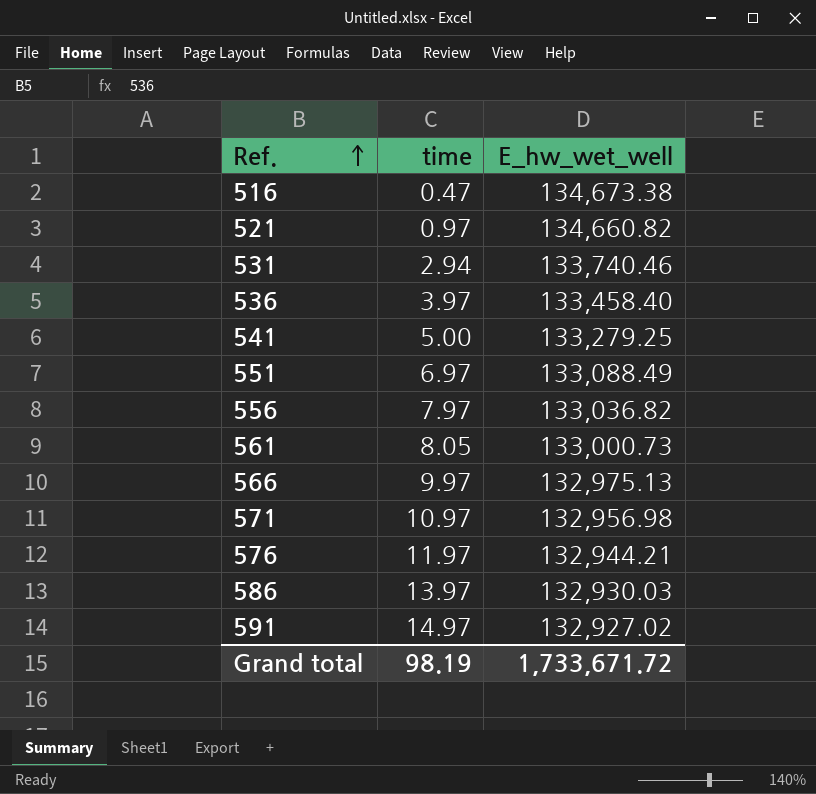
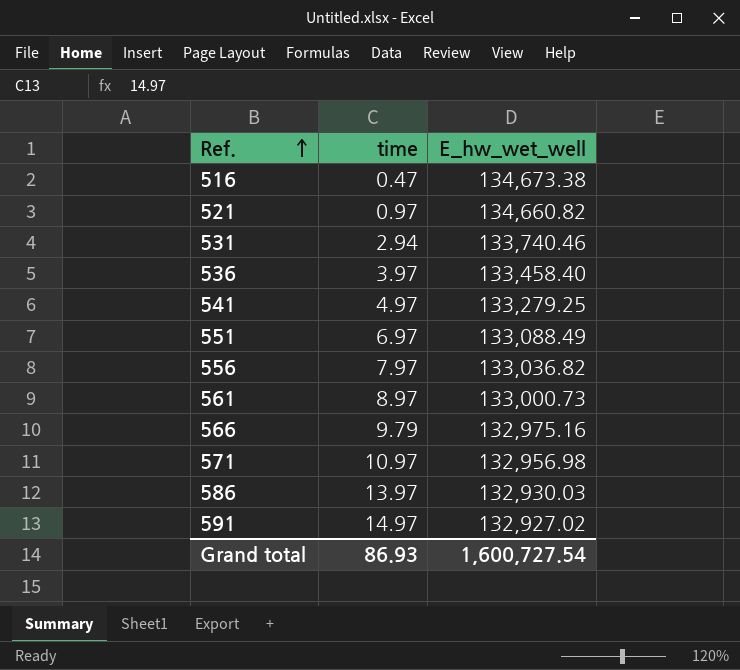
row 576: 11.97 | 132,944.21 -> none
541 | time: 5.00 -> 4.97
561 | time: 8.05 -> 8.97
566 | time: 9.97 -> 9.79
566 | E_hw_wet_well: 132,975.13 -> 132,975.16
Grand total | time: 98.19 -> 86.93
Grand total | E_hw_wet_well: 1,733,671.72 -> 1,600,727.54

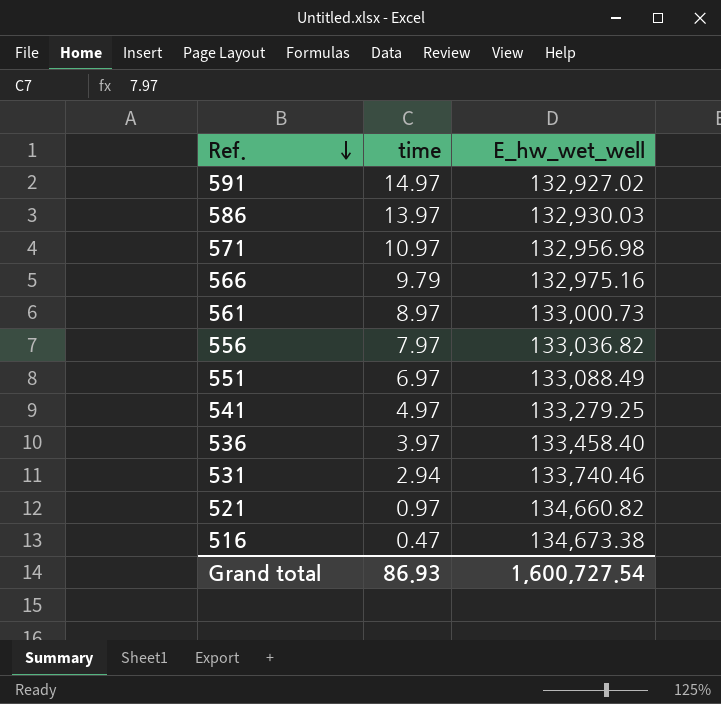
row order: Ref. ascending -> Ref. descending

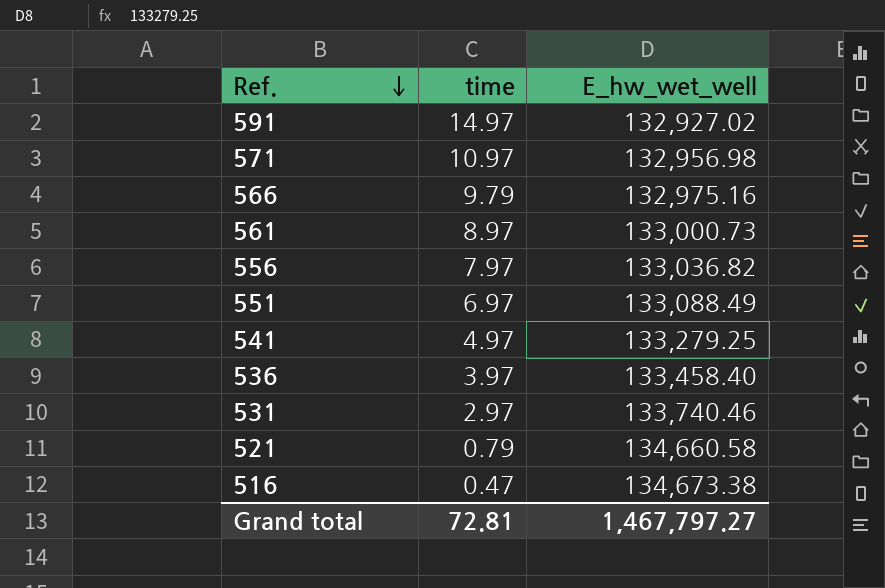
row 586: 13.97 | 132,930.03 -> none
531 | time: 2.94 -> 2.97
521 | time: 0.97 -> 0.79
521 | E_hw_wet_well: 134,660.82 -> 134,660.58
Grand total | time: 86.93 -> 72.81
Grand total | E_hw_wet_well: 1,600,727.54 -> 1,467,797.27

